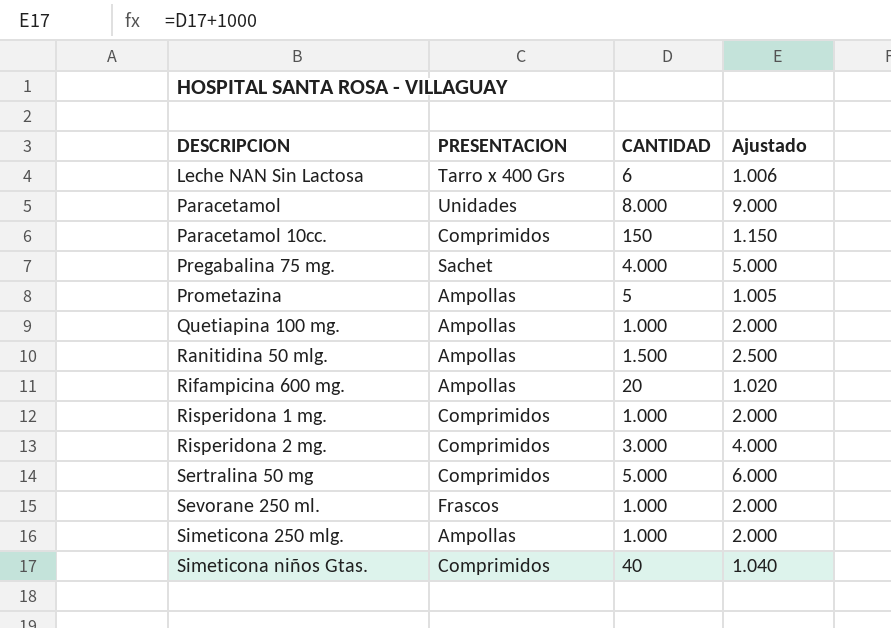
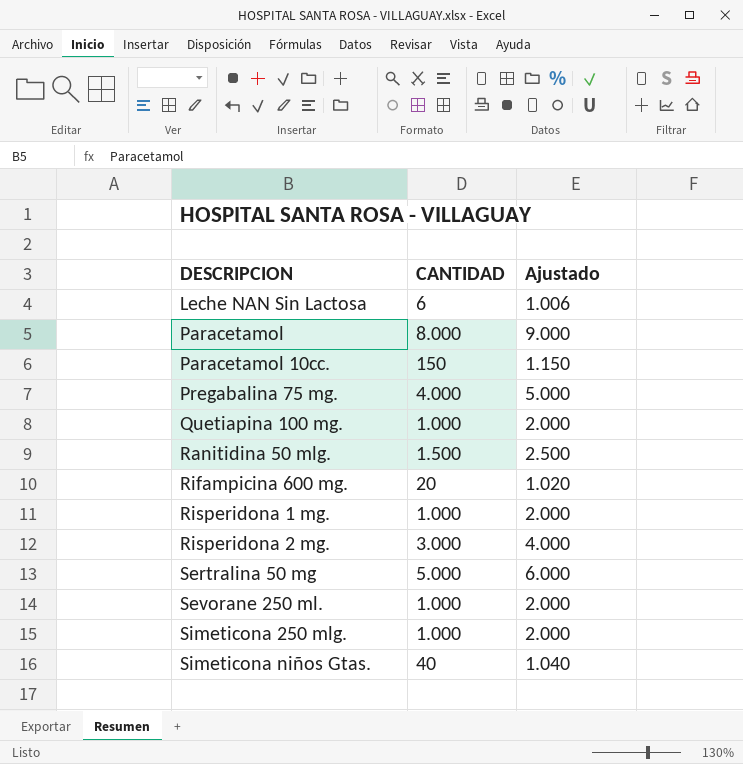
column PRESENTACION | position: 2 -> none
row Prometazina: Ampollas | 5 | 1.005 -> none

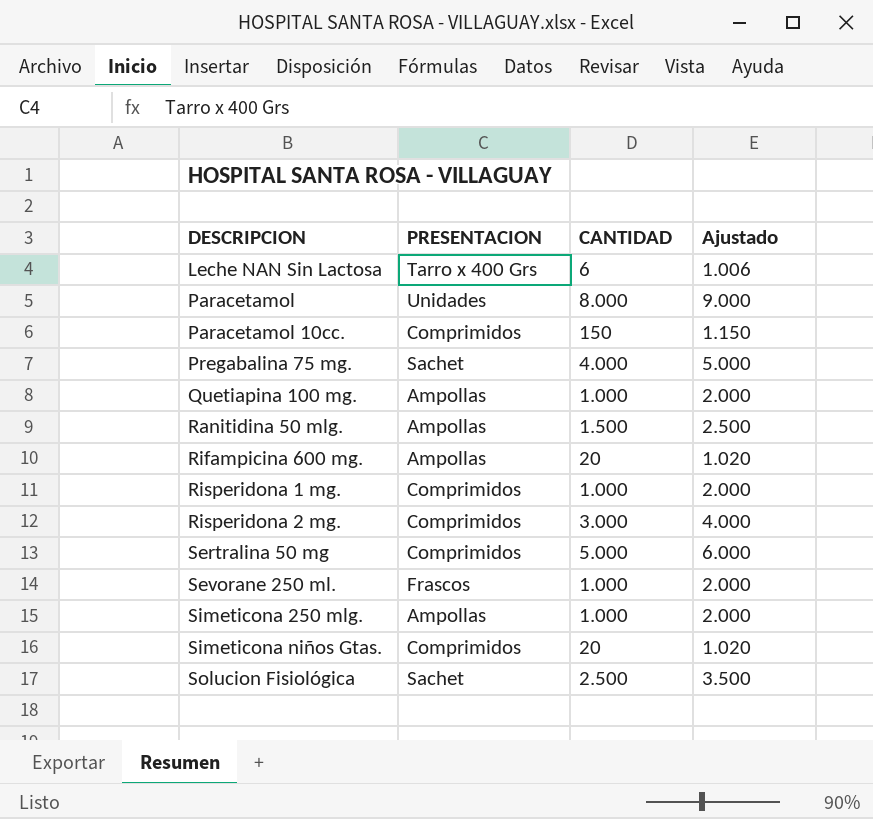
column PRESENTACION | position: none -> 2
Simeticona niños Gtas. | CANTIDAD: 40 -> 20
Simeticona niños Gtas. | Ajustado: 1.040 -> 1.020
row Solucion Fisiológica: none -> Sachet | 2.500 | 3.500

